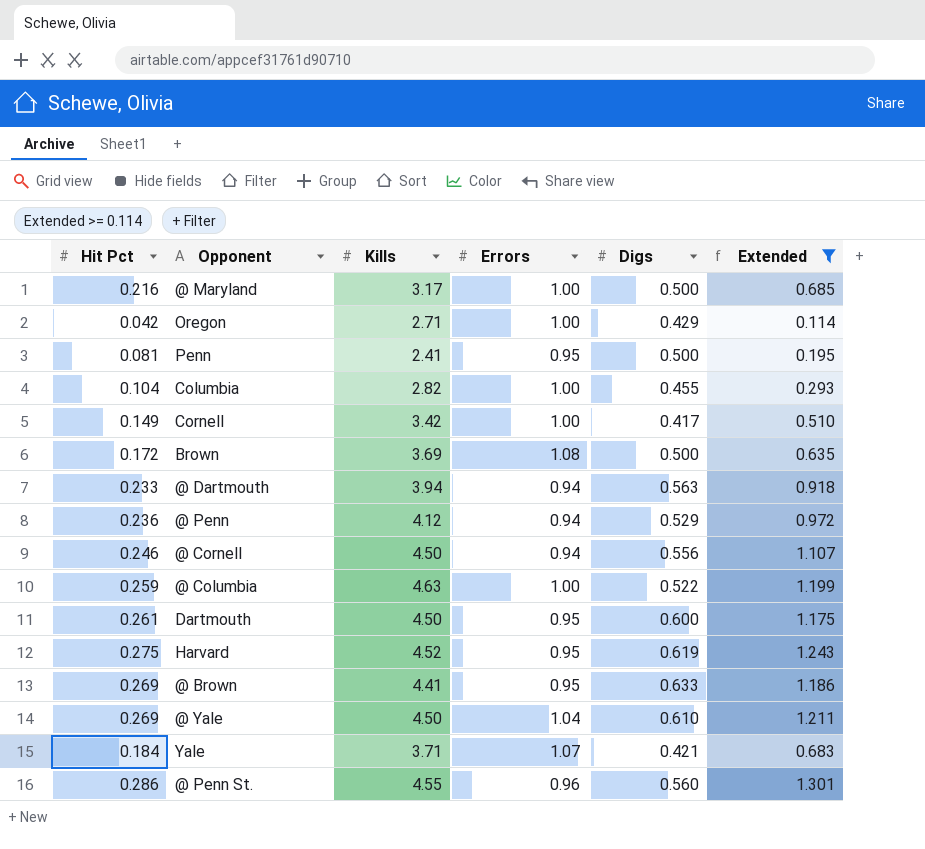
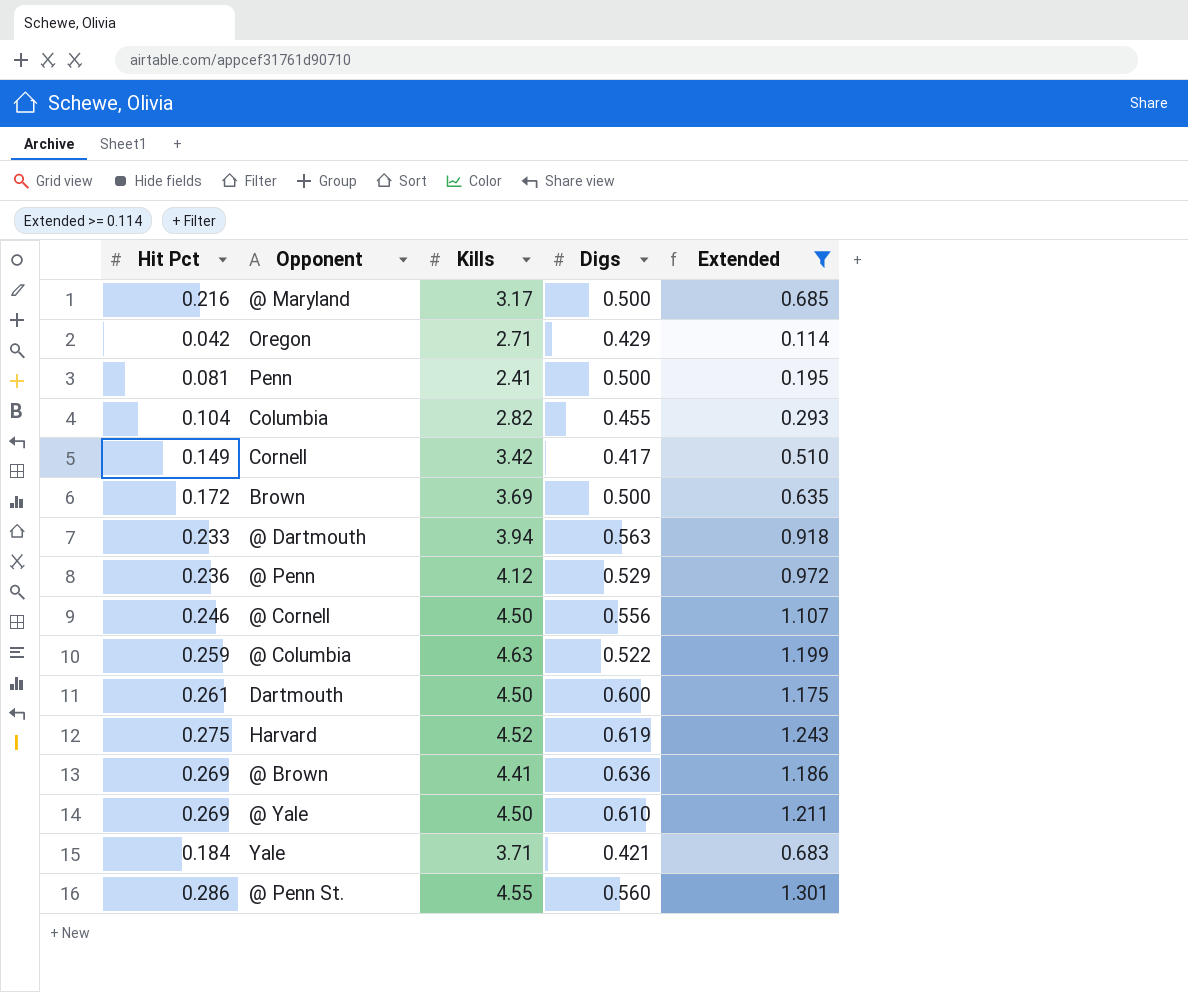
column Errors | position: 4 -> none
@ Brown | Digs: 0.633 -> 0.636

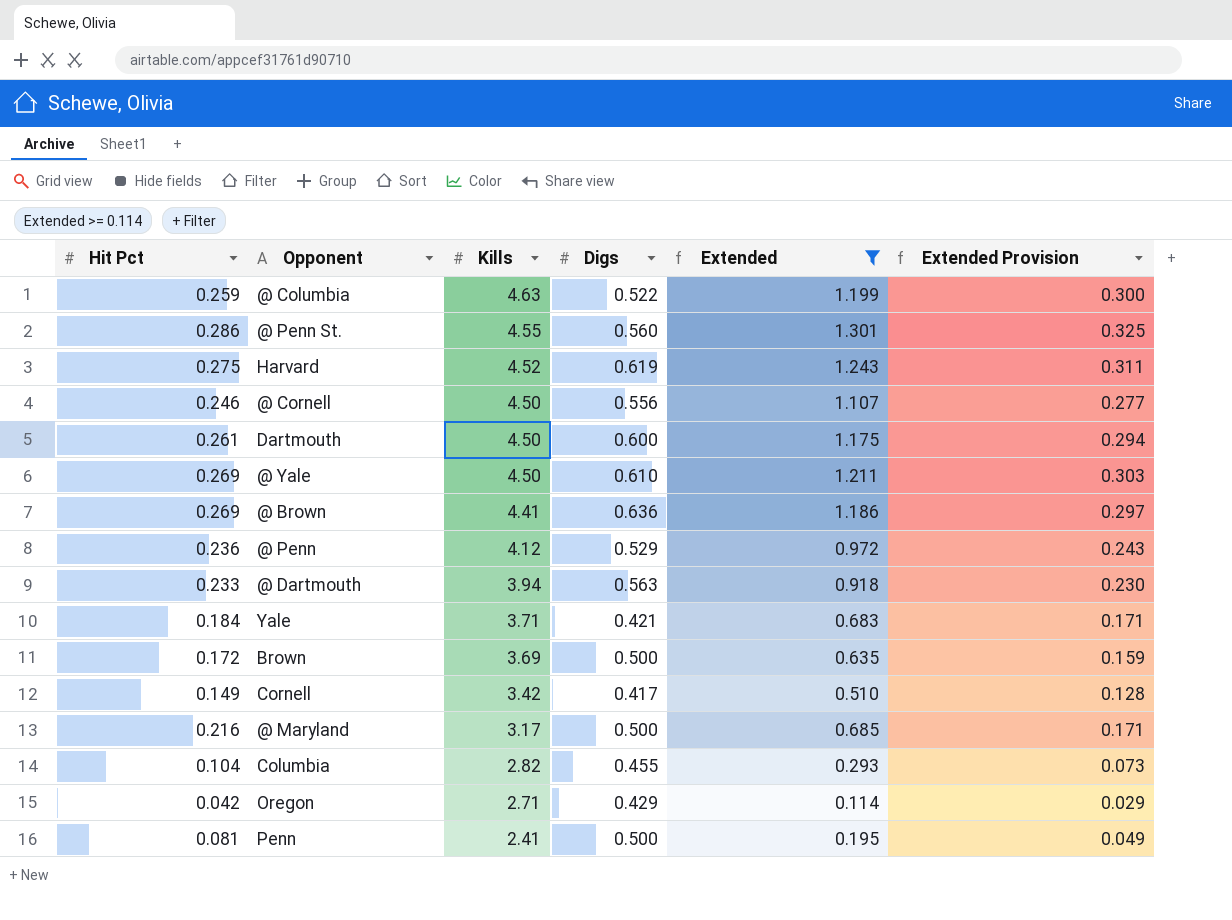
row order: none -> Kills descending
column Extended Provision | formula: none -> [Extended] * 0.25

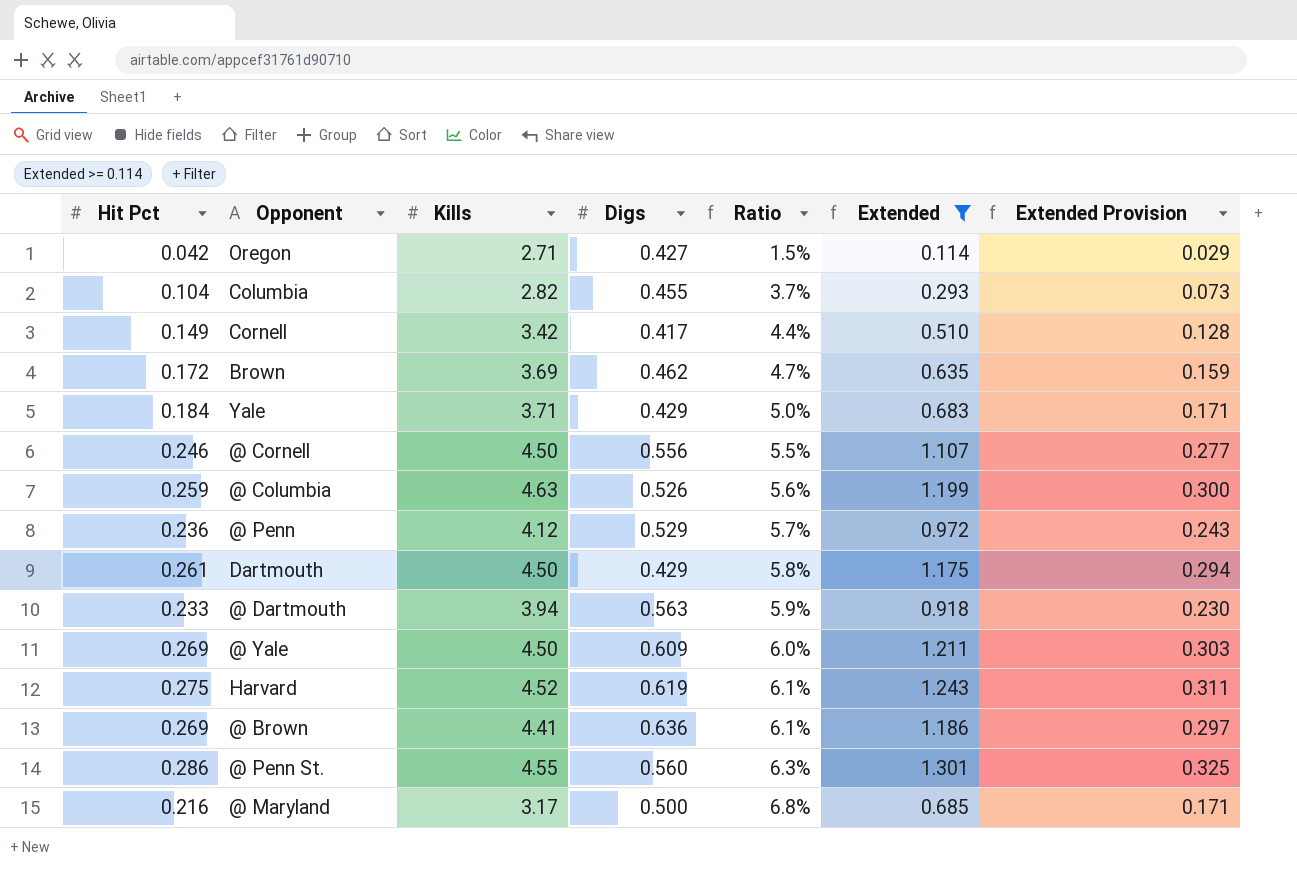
row order: Kills descending -> Ratio ascending
column Ratio | formula: none -> [Hit Pct] / [Kills]
row Penn: 0.081 | 2.41 | 0.500 | 0.195 | 0.049 -> none
Oregon | Digs: 0.429 -> 0.427
Brown | Digs: 0.500 -> 0.462
Yale | Digs: 0.421 -> 0.429
@ Columbia | Digs: 0.522 -> 0.526
Dartmouth | Digs: 0.600 -> 0.429
@ Yale | Digs: 0.610 -> 0.609

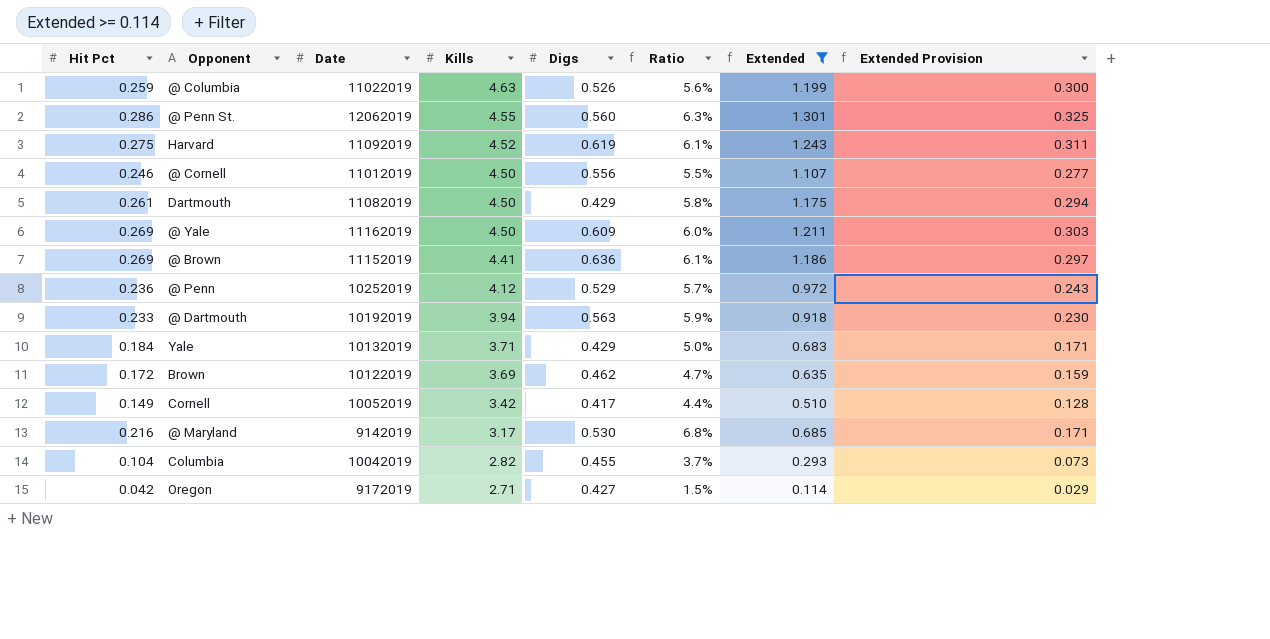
row order: Ratio ascending -> Kills descending
column Date | position: none -> 3
@ Maryland | Digs: 0.500 -> 0.530

